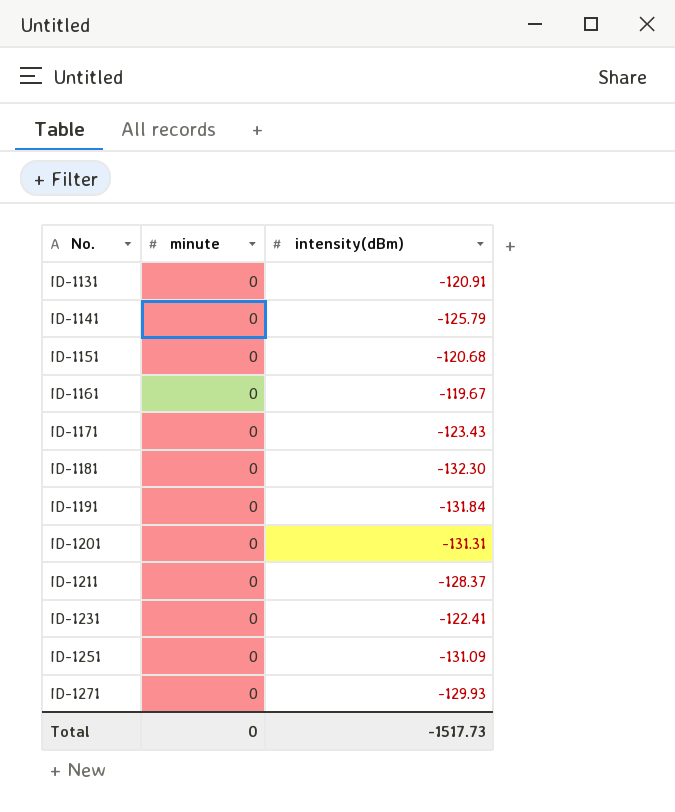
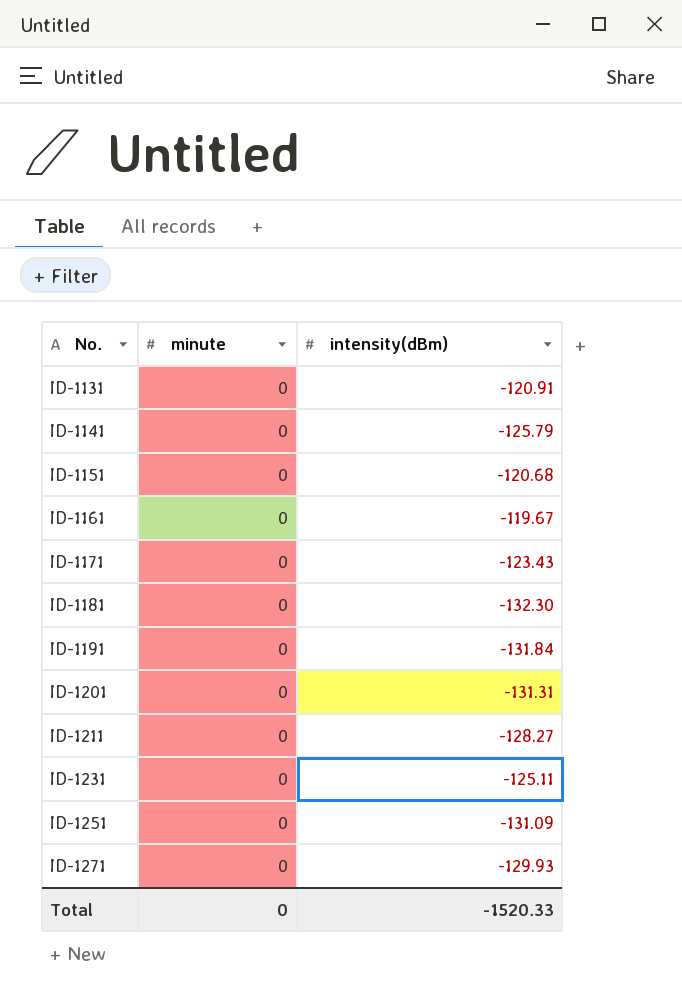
ID-1211 | intensity(dBm): -128.37 -> -128.27
ID-1231 | intensity(dBm): -122.41 -> -125.11
Total | intensity(dBm): -1517.73 -> -1520.33

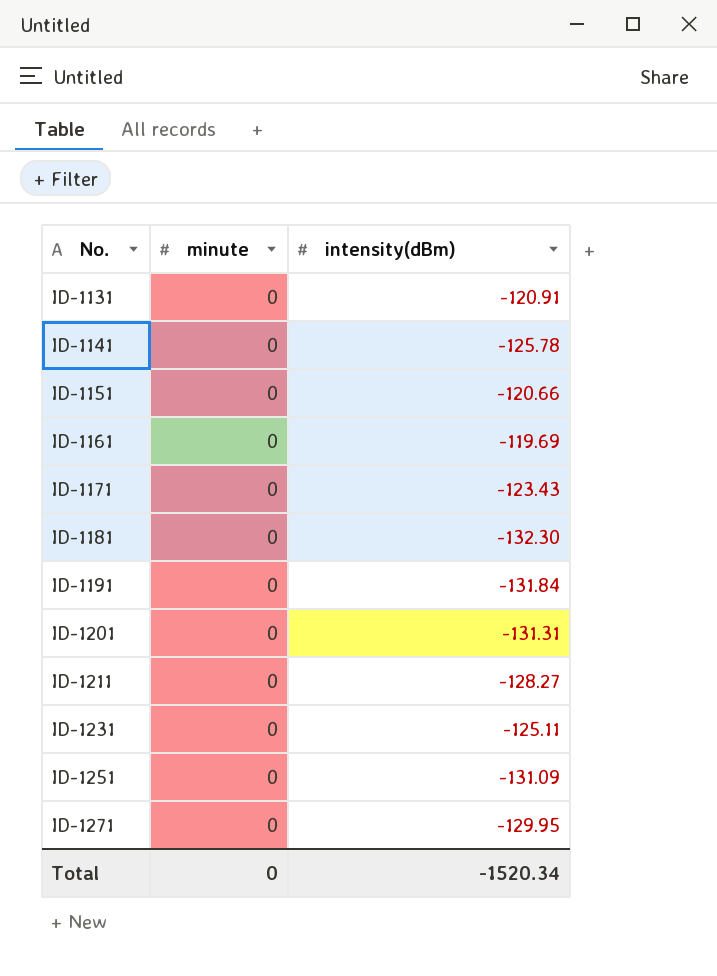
ID-1141 | intensity(dBm): -125.79 -> -125.78
ID-1151 | intensity(dBm): -120.68 -> -120.66
ID-1161 | intensity(dBm): -119.67 -> -119.69
ID-1271 | intensity(dBm): -129.93 -> -129.95
Total | intensity(dBm): -1520.33 -> -1520.34

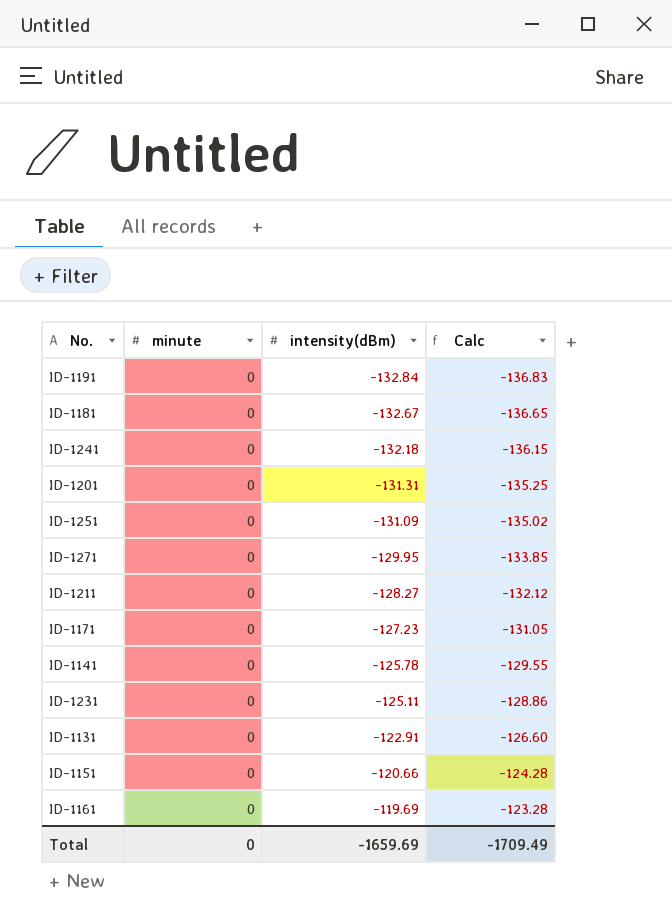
row order: No. ascending -> intensity(dBm) ascending
column Calc | formula: none -> [intensity(dBm)] * 1.03
ID-1191 | intensity(dBm): -131.84 -> -132.84
ID-1181 | intensity(dBm): -132.30 -> -132.67
row ID-1241: none -> 0 | -132.18 | -136.15
ID-1171 | intensity(dBm): -123.43 -> -127.23
ID-1131 | intensity(dBm): -120.91 -> -122.91
Total | intensity(dBm): -1520.34 -> -1659.69

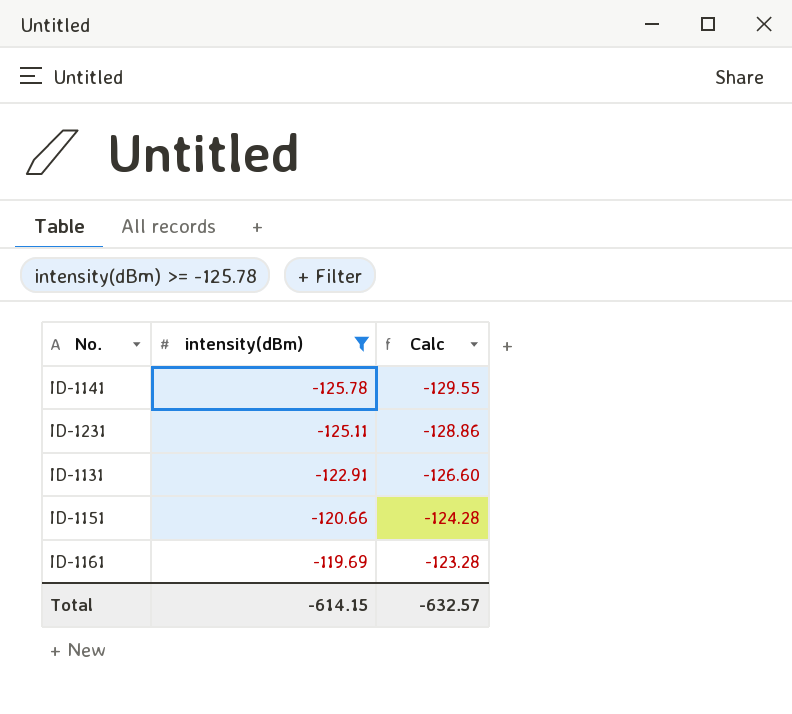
filter: none -> intensity(dBm) >= -125.78
column minute | position: 2 -> none
Total | intensity(dBm): -1659.69 -> -614.15
Total | Calc: -1709.49 -> -632.57

